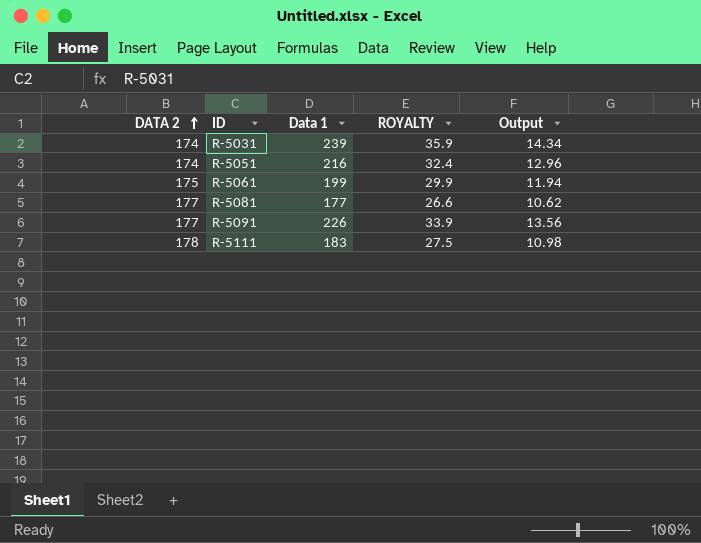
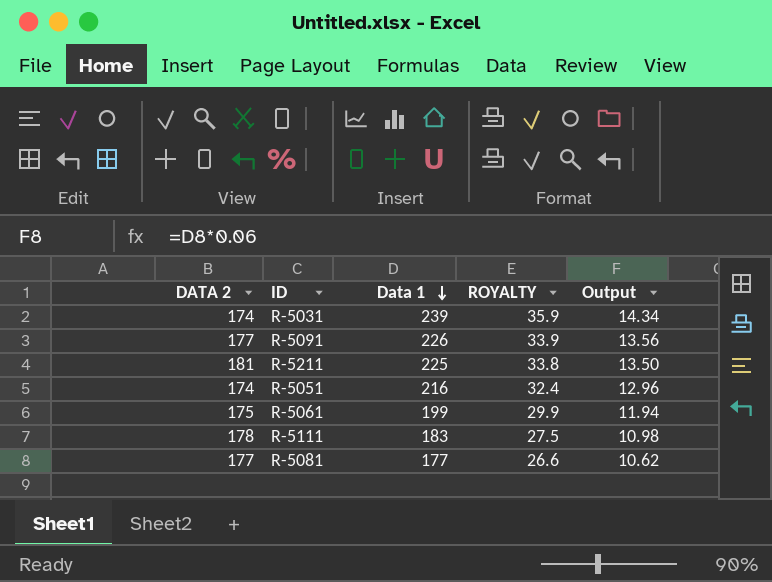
row order: DATA 2 ascending -> Data 1 descending
row R-5211: none -> 181 | 225 | 33.8 | 13.50

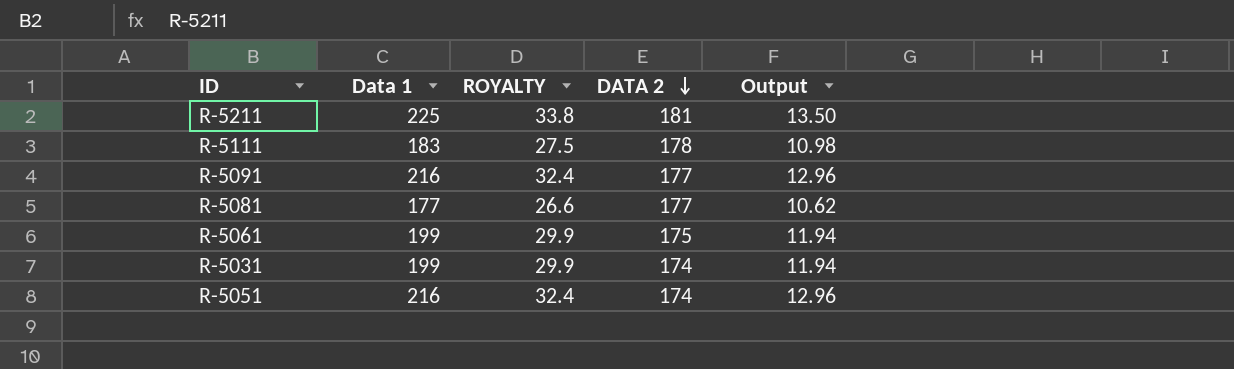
row order: Data 1 descending -> DATA 2 descending
column DATA 2 | position: 1 -> 4
R-5091 | Data 1: 226 -> 216
R-5091 | ROYALTY: 33.9 -> 32.4
R-5091 | Output: 13.56 -> 12.96
R-5031 | Data 1: 239 -> 199
R-5031 | ROYALTY: 35.9 -> 29.9
R-5031 | Output: 14.34 -> 11.94

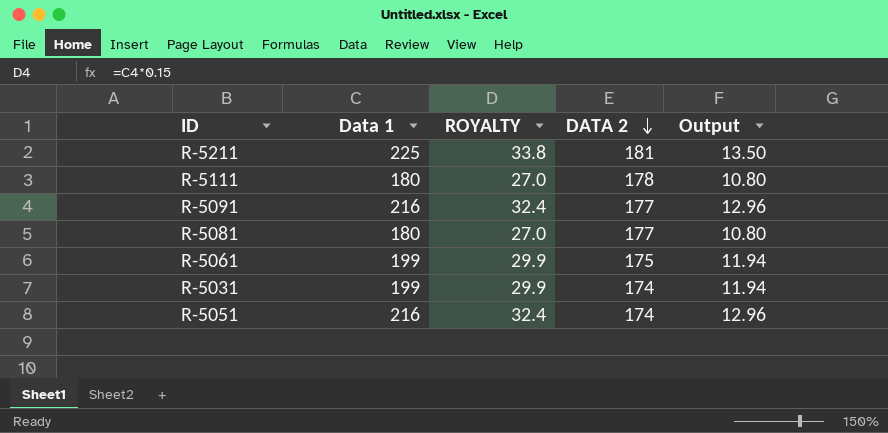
R-5111 | Data 1: 183 -> 180
R-5111 | ROYALTY: 27.5 -> 27.0
R-5111 | Output: 10.98 -> 10.80
R-5081 | Data 1: 177 -> 180
R-5081 | ROYALTY: 26.6 -> 27.0
R-5081 | Output: 10.62 -> 10.80

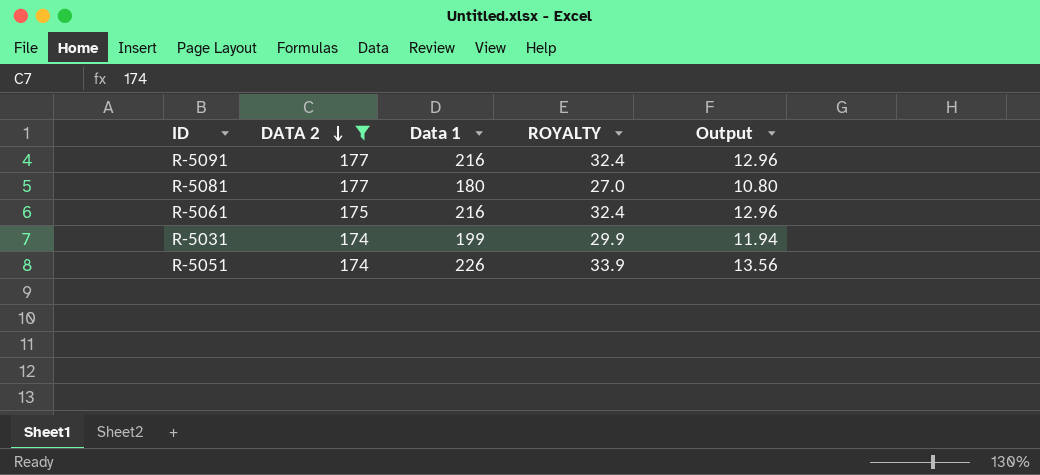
filter: none -> DATA 2 <= 177
column DATA 2 | position: 4 -> 2
R-5061 | Data 1: 199 -> 216
R-5061 | ROYALTY: 29.9 -> 32.4
R-5061 | Output: 11.94 -> 12.96
R-5051 | Data 1: 216 -> 226
R-5051 | ROYALTY: 32.4 -> 33.9
R-5051 | Output: 12.96 -> 13.56

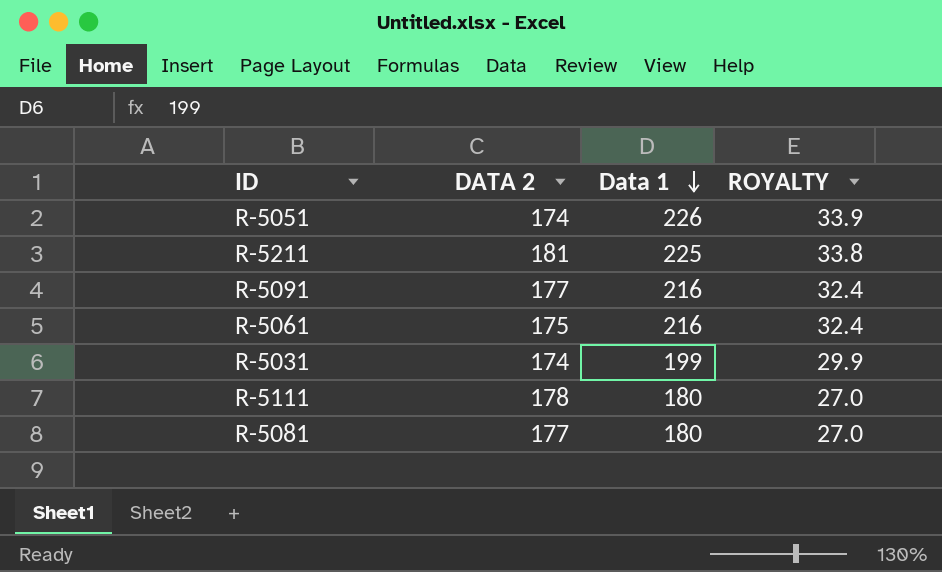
filter: DATA 2 <= 177 -> none
row order: DATA 2 descending -> Data 1 descending
column Output | formula: [Data 1] * 0.06 -> none

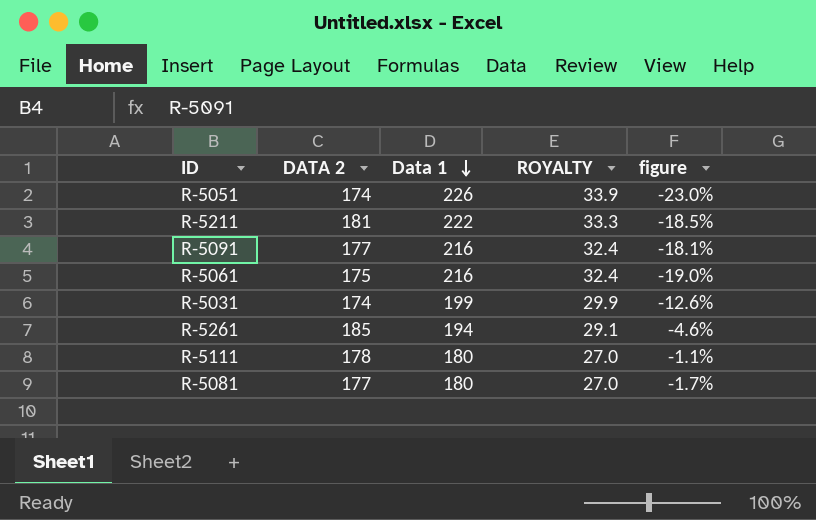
column figure | formula: none -> ([DATA 2] - [Data 1]) / [Data 1]
R-5211 | Data 1: 225 -> 222
R-5211 | ROYALTY: 33.8 -> 33.3
row R-5261: none -> 185 | 194 | 29.1 | -4.6%

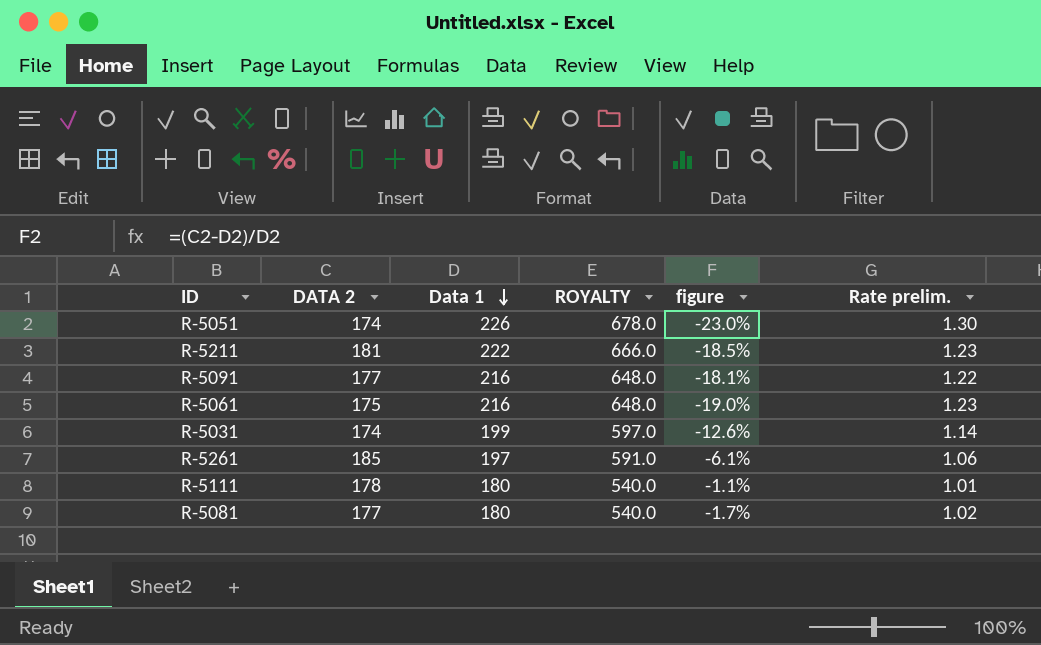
column ROYALTY | formula: [Data 1] * 0.15 -> [Data 1] * 3
column Rate prelim. | formula: none -> [Data 1] / [DATA 2]
R-5261 | Data 1: 194 -> 197
R-5261 | figure: -4.6% -> -6.1%

